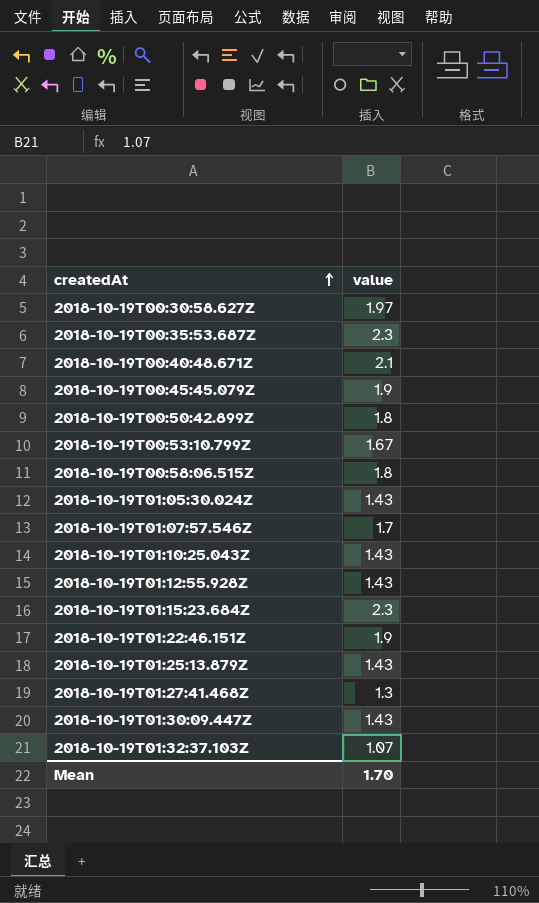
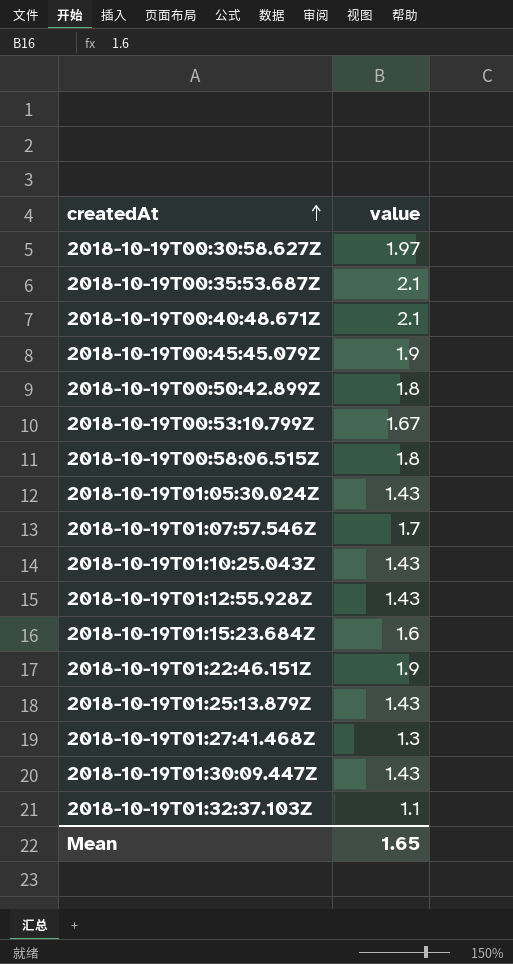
2018-10-19T00:35:53.687Z | value: 2.3 -> 2.1
2018-10-19T01:15:23.684Z | value: 2.3 -> 1.6
2018-10-19T01:32:37.103Z | value: 1.07 -> 1.1
Mean | value: 1.70 -> 1.65

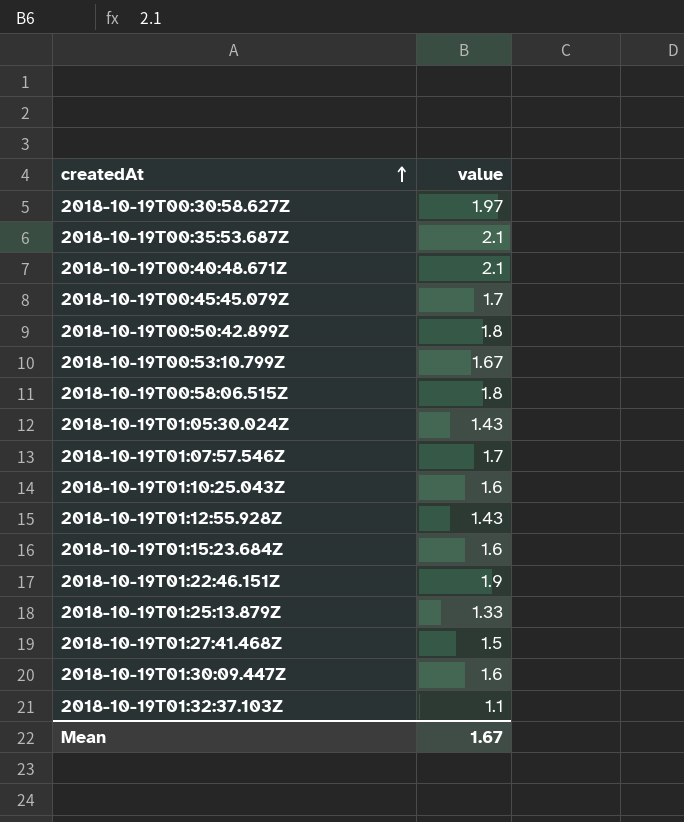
2018-10-19T00:45:45.079Z | value: 1.9 -> 1.7
2018-10-19T01:10:25.043Z | value: 1.43 -> 1.6
2018-10-19T01:25:13.879Z | value: 1.43 -> 1.33
2018-10-19T01:27:41.468Z | value: 1.3 -> 1.5
2018-10-19T01:30:09.447Z | value: 1.43 -> 1.6
Mean | value: 1.65 -> 1.67

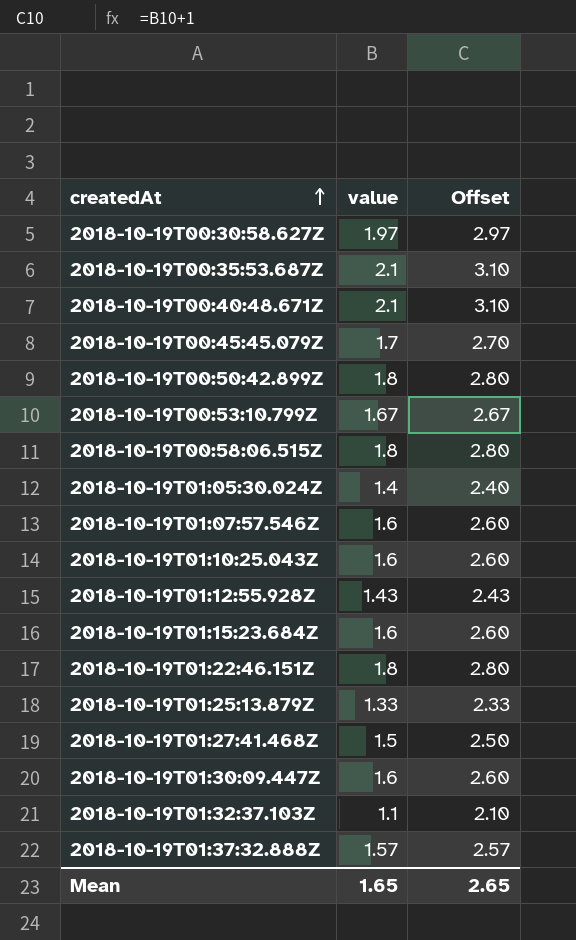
column Offset | formula: none -> [value] + 1
2018-10-19T01:05:30.024Z | value: 1.43 -> 1.4
2018-10-19T01:07:57.546Z | value: 1.7 -> 1.6
2018-10-19T01:22:46.151Z | value: 1.9 -> 1.8
row 2018-10-19T01:37:32.888Z: none -> 1.57 | 2.57
Mean | value: 1.67 -> 1.65

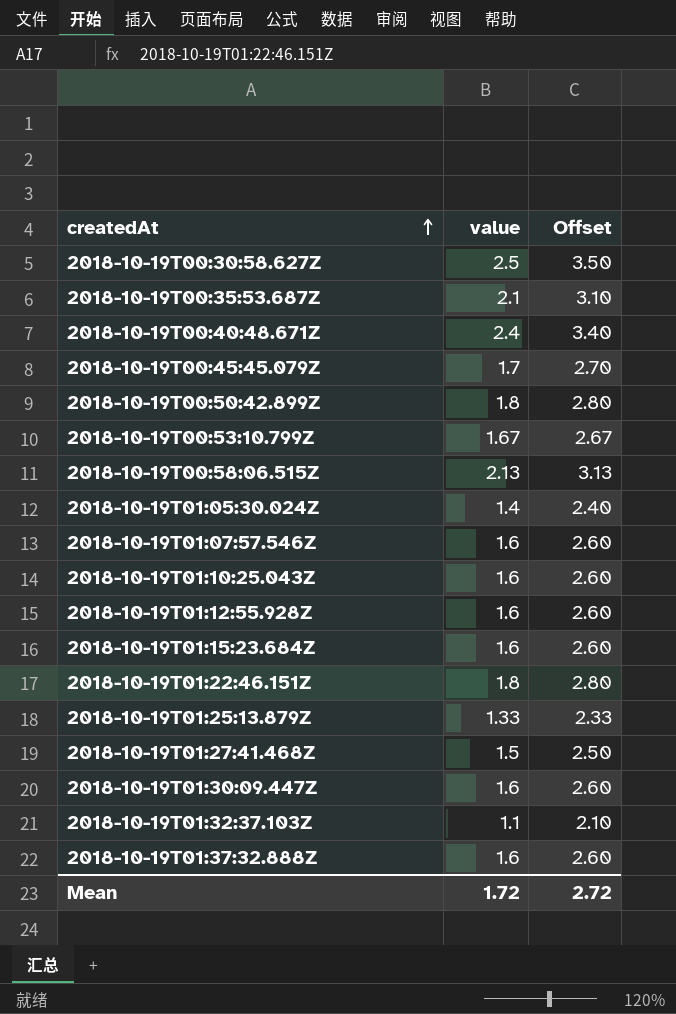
2018-10-19T00:30:58.627Z | value: 1.97 -> 2.5
2018-10-19T00:30:58.627Z | Offset: 2.97 -> 3.50
2018-10-19T00:40:48.671Z | value: 2.1 -> 2.4
2018-10-19T00:40:48.671Z | Offset: 3.10 -> 3.40
2018-10-19T00:58:06.515Z | value: 1.8 -> 2.13
2018-10-19T00:58:06.515Z | Offset: 2.80 -> 3.13
2018-10-19T01:12:55.928Z | value: 1.43 -> 1.6
2018-10-19T01:12:55.928Z | Offset: 2.43 -> 2.60
2018-10-19T01:37:32.888Z | value: 1.57 -> 1.6
2018-10-19T01:37:32.888Z | Offset: 2.57 -> 2.60
Mean | value: 1.65 -> 1.72
Mean | Offset: 2.65 -> 2.72

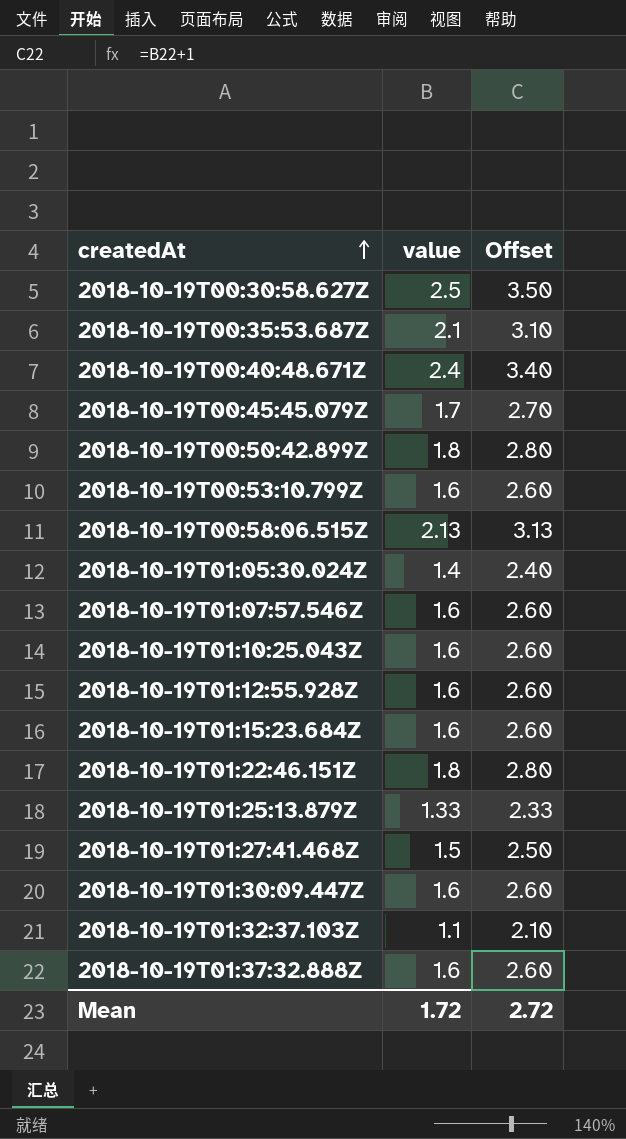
2018-10-19T00:53:10.799Z | value: 1.67 -> 1.6
2018-10-19T00:53:10.799Z | Offset: 2.67 -> 2.60

